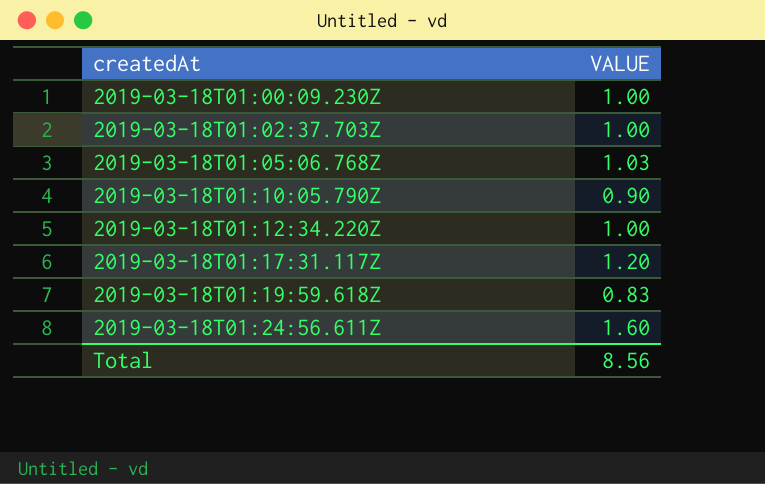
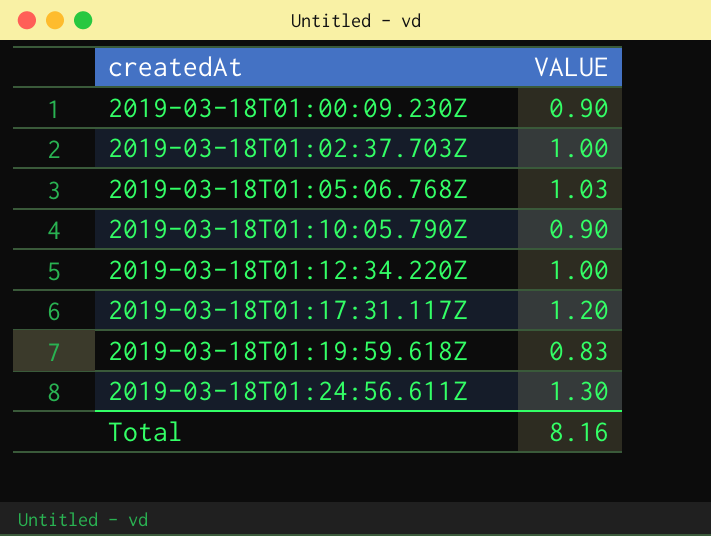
2019-03-18T01:00:09.230Z | VALUE: 1.00 -> 0.90
2019-03-18T01:24:56.611Z | VALUE: 1.60 -> 1.30
Total | VALUE: 8.56 -> 8.16

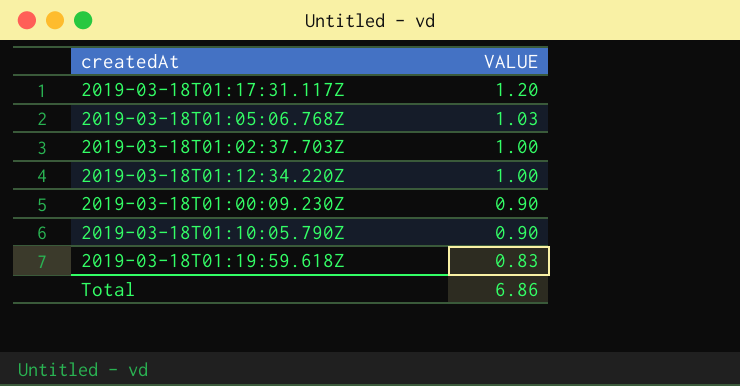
row order: createdAt ascending -> VALUE descending
row 2019-03-18T01:24:56.611Z: 1.30 -> none
Total | VALUE: 8.16 -> 6.86

